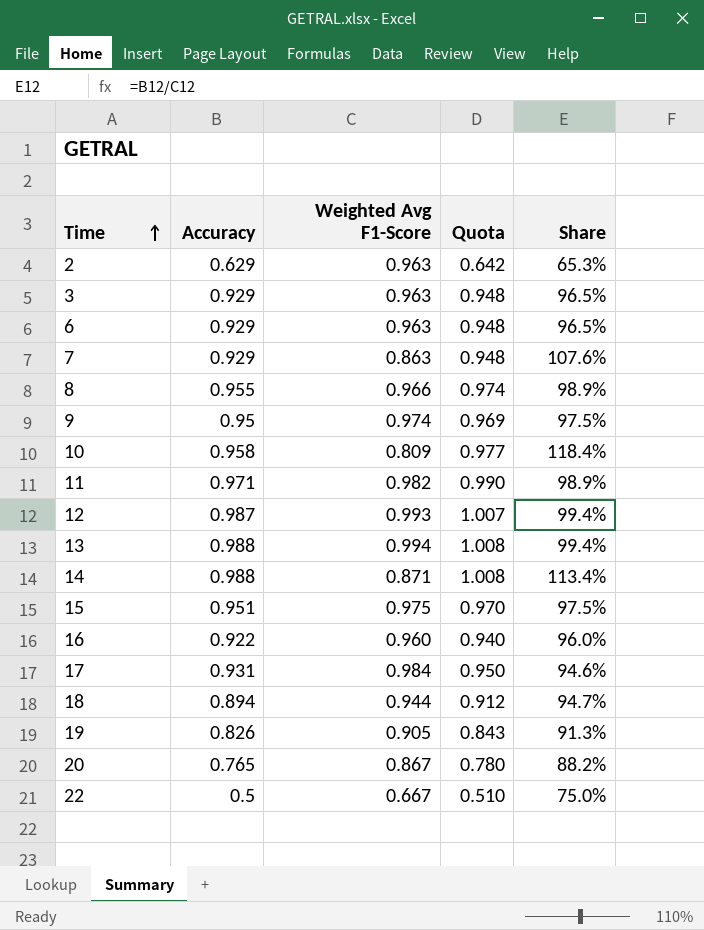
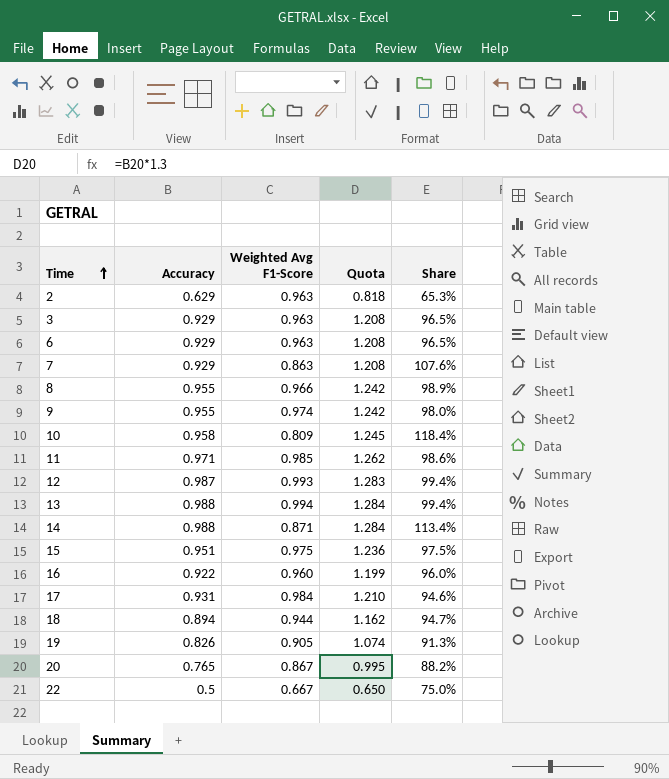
column Quota | formula: [Accuracy] * 1.02 -> [Accuracy] * 1.3
9 | Accuracy: 0.95 -> 0.955
9 | Share: 97.5% -> 98.0%
11 | Weighted Avg F1-Score: 0.982 -> 0.985
11 | Share: 98.9% -> 98.6%

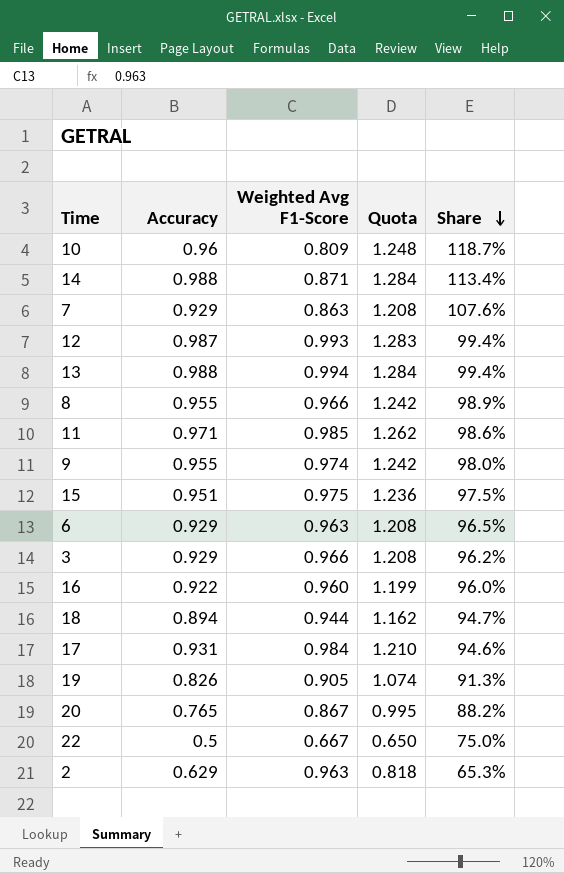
row order: Time ascending -> Share descending
10 | Accuracy: 0.958 -> 0.96
10 | Quota: 1.245 -> 1.248
10 | Share: 118.4% -> 118.7%
3 | Weighted Avg F1-Score: 0.963 -> 0.966
3 | Share: 96.5% -> 96.2%

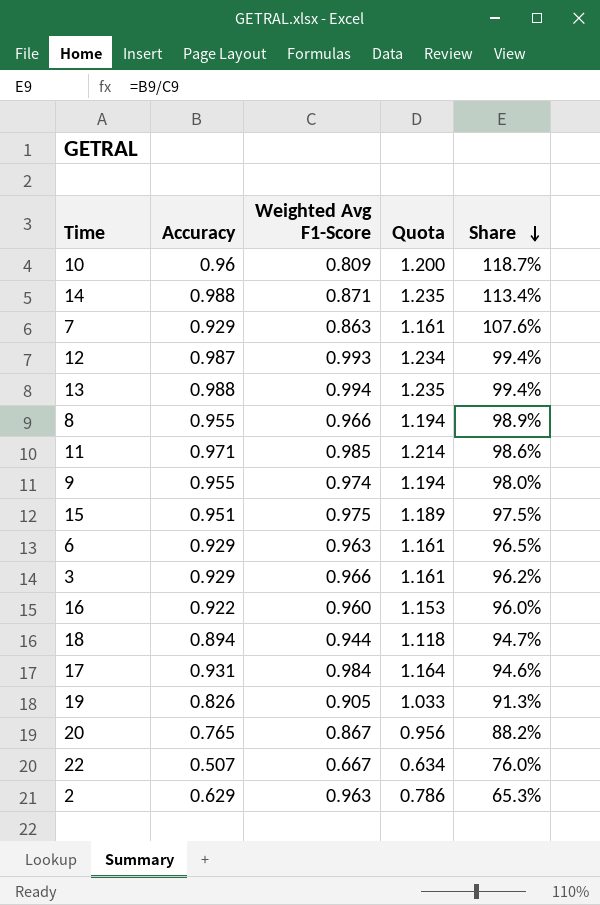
column Quota | formula: [Accuracy] * 1.3 -> [Accuracy] * 1.25
22 | Accuracy: 0.5 -> 0.507
22 | Share: 75.0% -> 76.0%

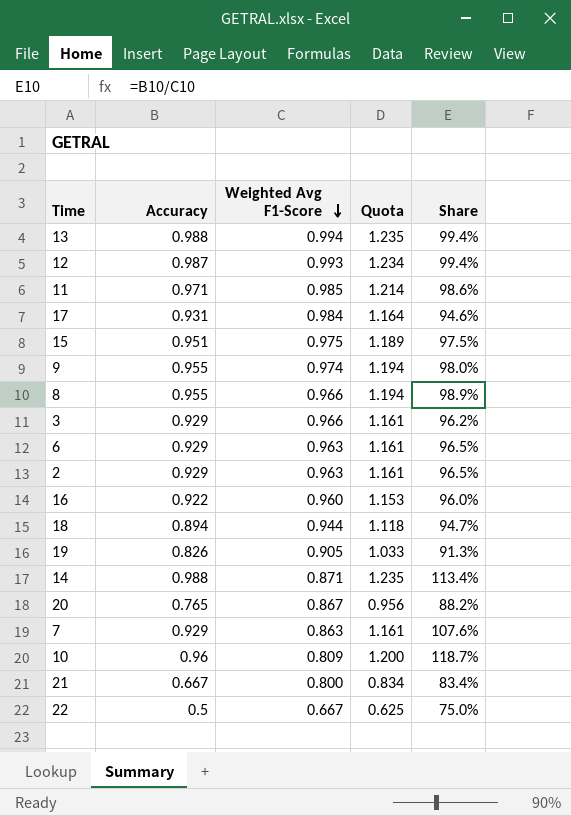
row order: Share descending -> Weighted Avg F1-Score descending
2 | Accuracy: 0.629 -> 0.929
2 | Quota: 0.786 -> 1.161
2 | Share: 65.3% -> 96.5%
row 21: none -> 0.667 | 0.800 | 0.834 | 83.4%
22 | Accuracy: 0.507 -> 0.5
22 | Quota: 0.634 -> 0.625
22 | Share: 76.0% -> 75.0%

